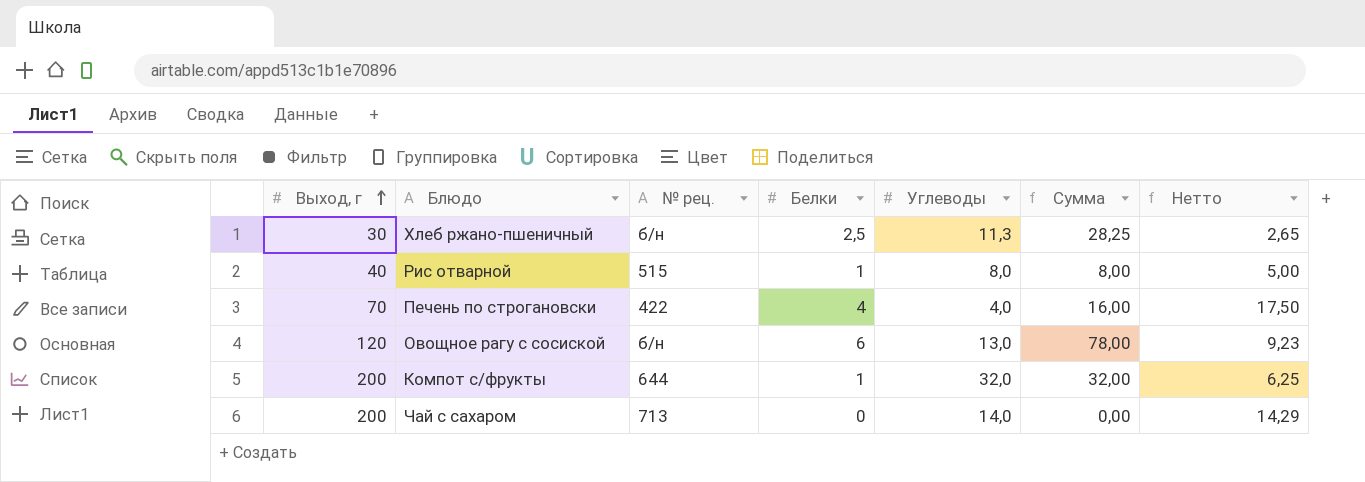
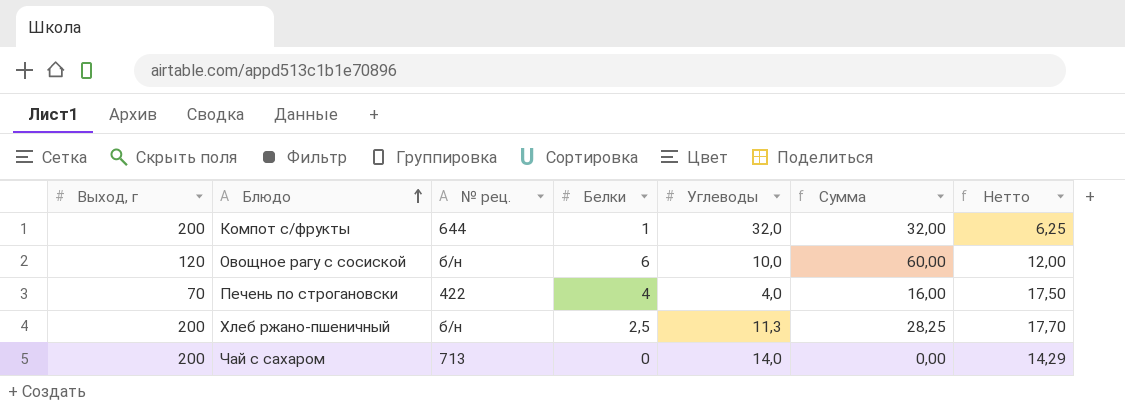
row order: Выход, г ascending -> Блюдо ascending
row Рис отварной: 40 | 515 | 1 | 8,0 | 8,00 | 5,00 -> none
Овощное рагу с сосиской | Углеводы: 13,0 -> 10,0
Овощное рагу с сосиской | Сумма: 78,00 -> 60,00
Овощное рагу с сосиской | Нетто: 9,23 -> 12,00
Хлеб ржано-пшеничный | Выход, г: 30 -> 200
Хлеб ржано-пшеничный | Нетто: 2,65 -> 17,70

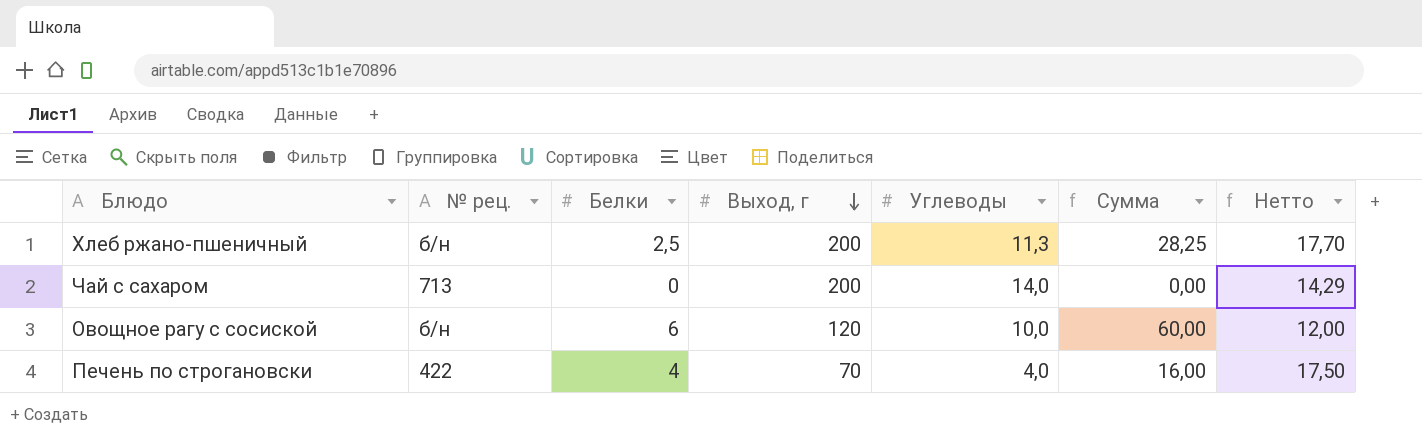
row order: Блюдо ascending -> Выход, г descending
column Выход, г | position: 1 -> 4
row Компот с/фрукты: 200 | 644 | 1 | 32,0 | 32,00 | 6,25 -> none

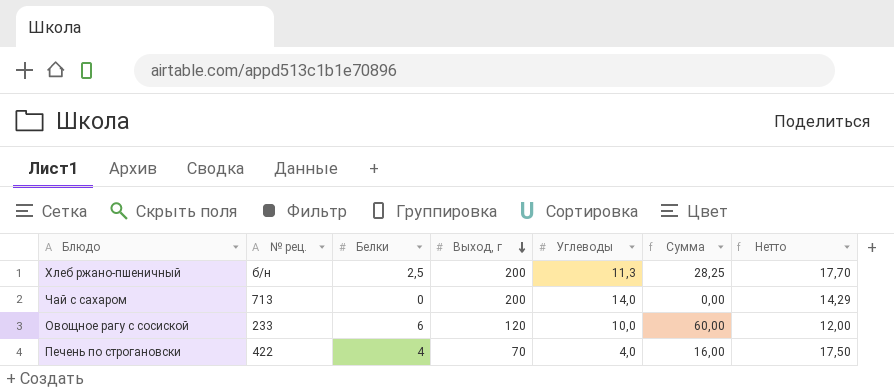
Овощное рагу с сосиской | № рец.: б/н -> 233

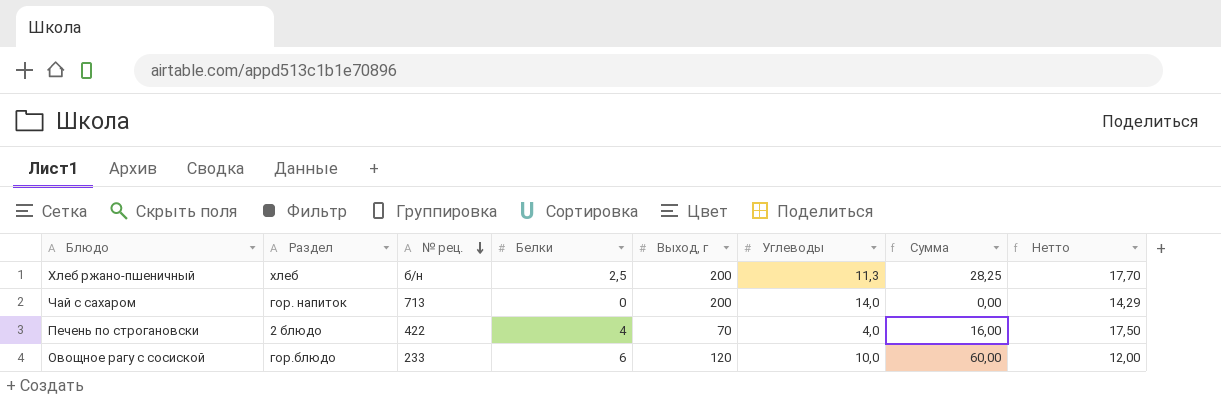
row order: Выход, г descending -> № рец. descending
column Раздел | position: none -> 2

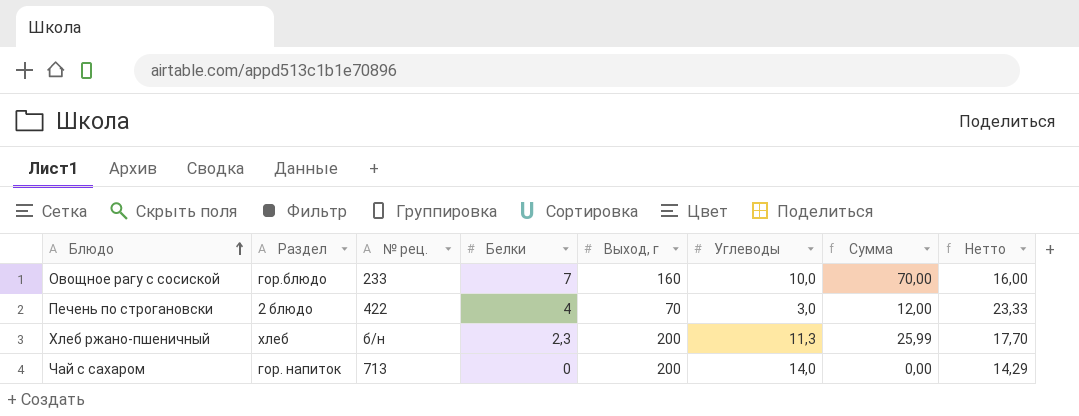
row order: № рец. descending -> Блюдо ascending
Овощное рагу с сосиской | Белки: 6 -> 7
Овощное рагу с сосиской | Выход, г: 120 -> 160
Овощное рагу с сосиской | Сумма: 60,00 -> 70,00
Овощное рагу с сосиской | Нетто: 12,00 -> 16,00
Печень по строгановски | Углеводы: 4,0 -> 3,0
Печень по строгановски | Сумма: 16,00 -> 12,00
Печень по строгановски | Нетто: 17,50 -> 23,33
Хлеб ржано-пшеничный | Белки: 2,5 -> 2,3
Хлеб ржано-пшеничный | Сумма: 28,25 -> 25,99

